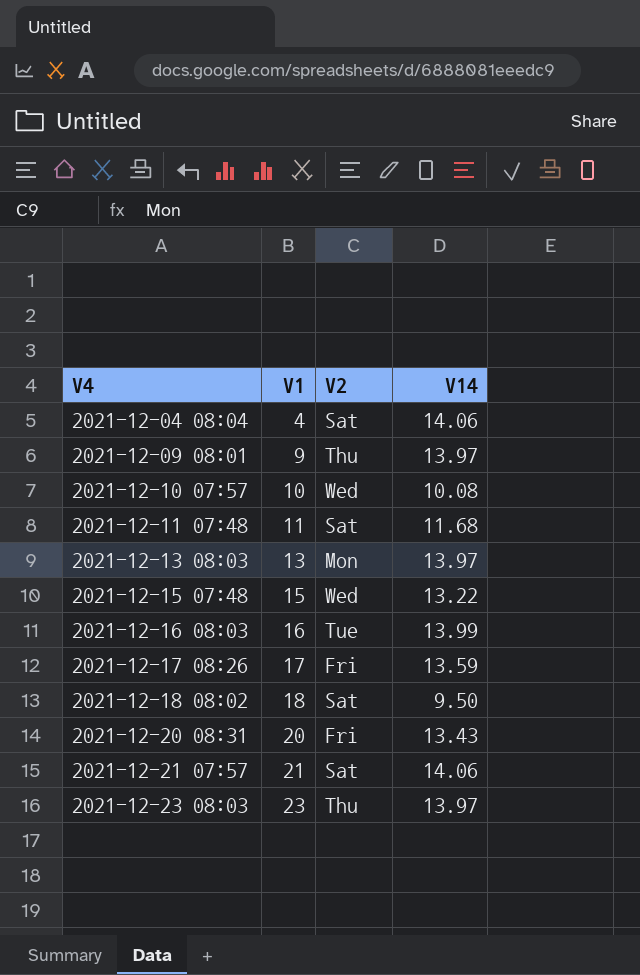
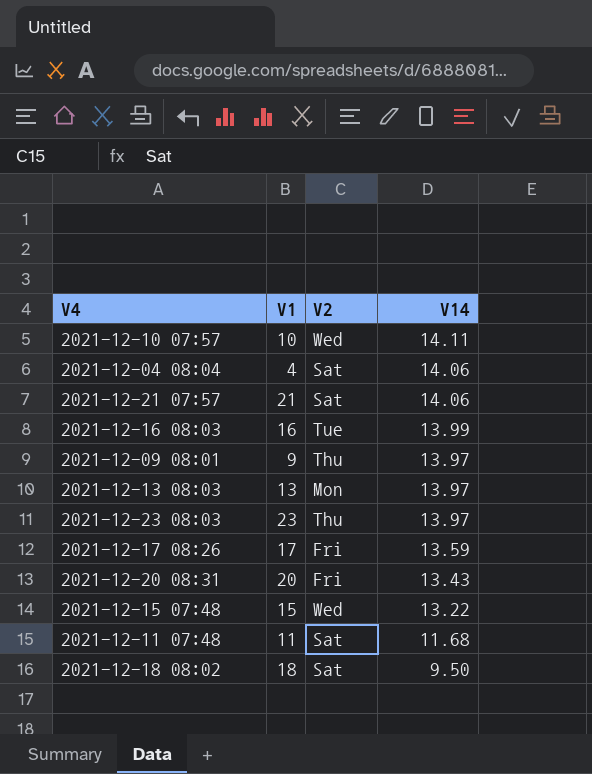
row order: V4 ascending -> V14 descending
2021-12-10 07:57 | V14: 10.08 -> 14.11

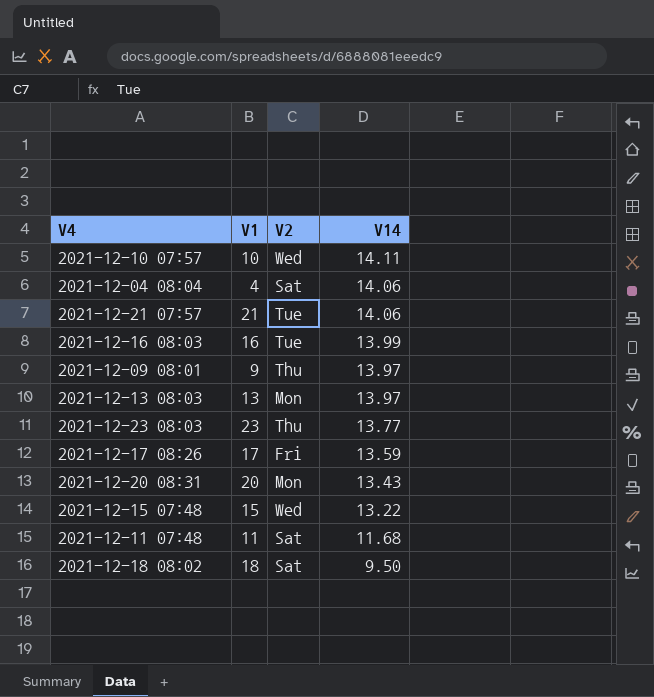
2021-12-21 07:57 | V2: Sat -> Tue
2021-12-23 08:03 | V14: 13.97 -> 13.77
2021-12-20 08:31 | V2: Fri -> Mon

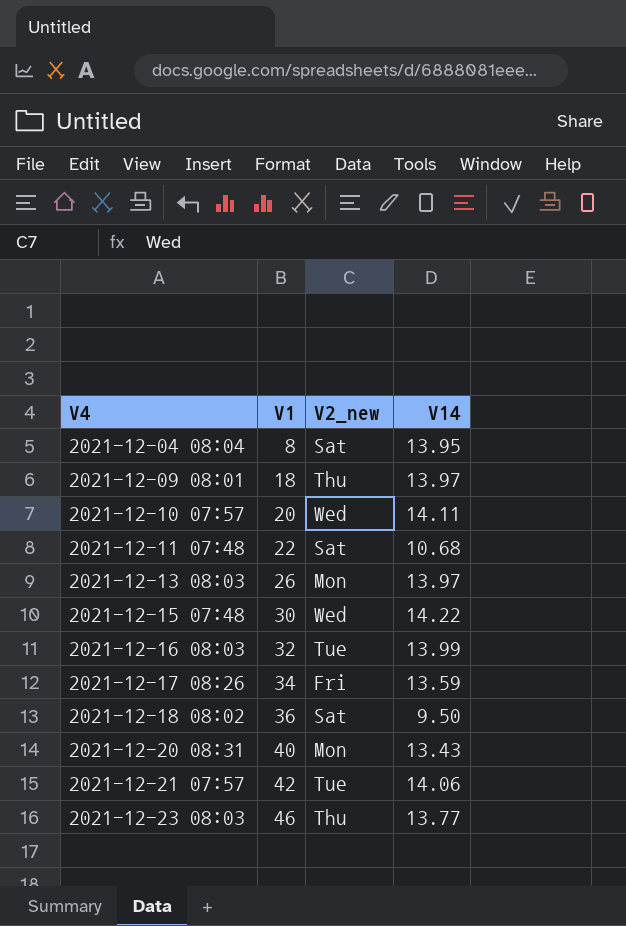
row order: V14 descending -> V4 ascending
column name: V2 -> V2_new
2021-12-04 08:04 | V1: 4 -> 8
2021-12-04 08:04 | V14: 14.06 -> 13.95
2021-12-09 08:01 | V1: 9 -> 18
2021-12-10 07:57 | V1: 10 -> 20
2021-12-11 07:48 | V1: 11 -> 22
2021-12-11 07:48 | V14: 11.68 -> 10.68
2021-12-13 08:03 | V1: 13 -> 26
2021-12-15 07:48 | V1: 15 -> 30
2021-12-15 07:48 | V14: 13.22 -> 14.22
2021-12-16 08:03 | V1: 16 -> 32
2021-12-17 08:26 | V1: 17 -> 34
2021-12-18 08:02 | V1: 18 -> 36
2021-12-20 08:31 | V1: 20 -> 40
2021-12-21 07:57 | V1: 21 -> 42
2021-12-23 08:03 | V1: 23 -> 46

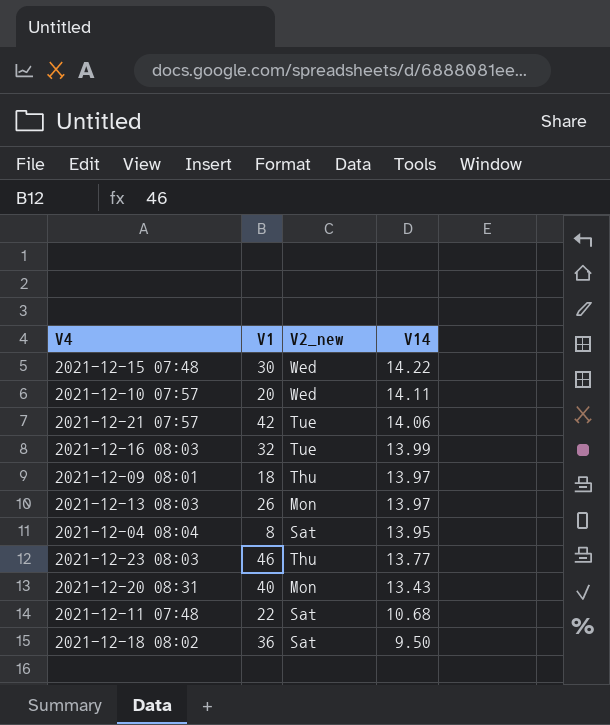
row order: V4 ascending -> V14 descending
row 2021-12-17 08:26: 34 | Fri | 13.59 -> none

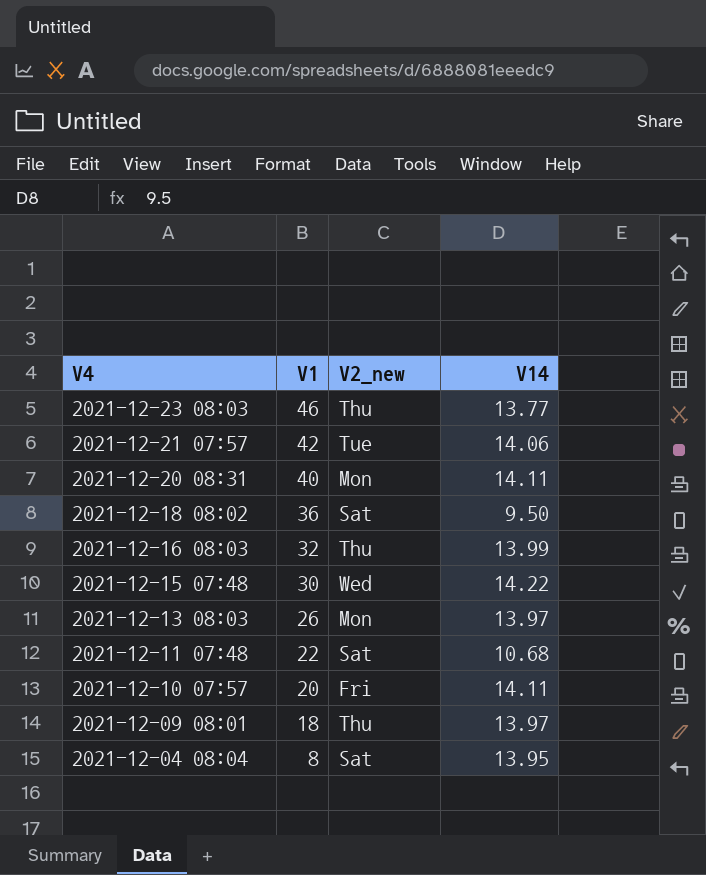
row order: V14 descending -> V4 descending
2021-12-20 08:31 | V14: 13.43 -> 14.11
2021-12-16 08:03 | V2_new: Tue -> Thu
2021-12-10 07:57 | V2_new: Wed -> Fri

